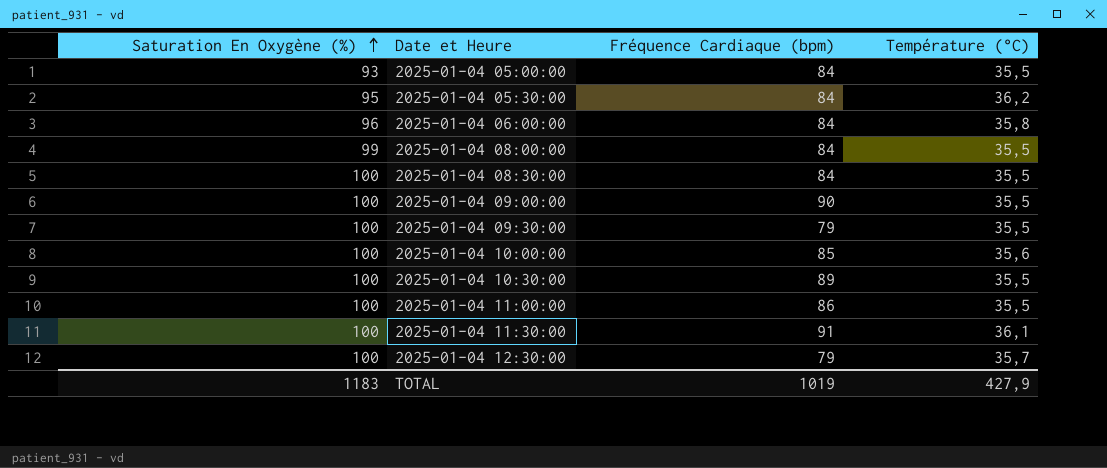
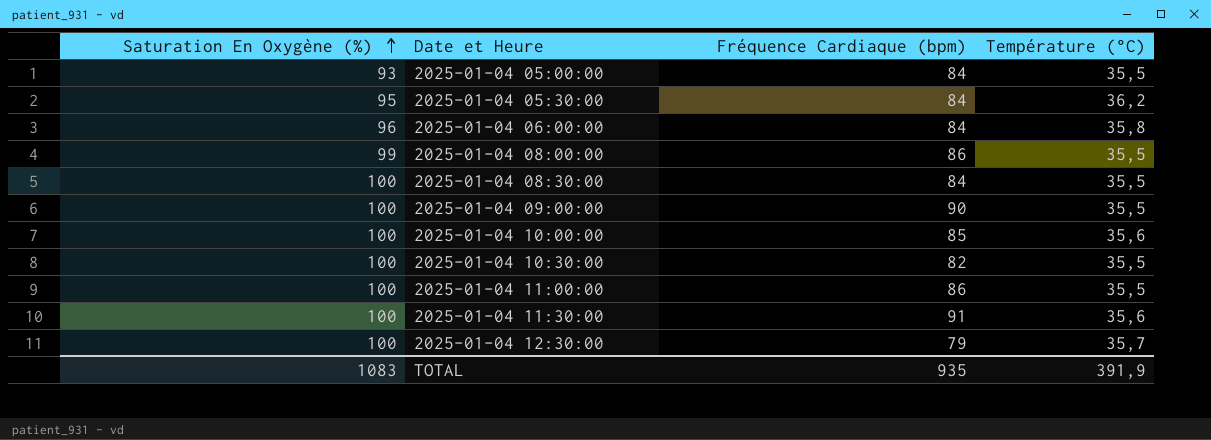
row 2025-01-04 09:30:00: 100 | 79 | 35,5 -> none
2025-01-04 08:00:00 | Fréquence Cardiaque (bpm): 84 -> 86
2025-01-04 10:30:00 | Fréquence Cardiaque (bpm): 89 -> 82
2025-01-04 11:30:00 | Température (°C): 36,1 -> 35,6
TOTAL | Saturation En Oxygène (%): 1183 -> 1083
TOTAL | Fréquence Cardiaque (bpm): 1019 -> 935
TOTAL | Température (°C): 427,9 -> 391,9

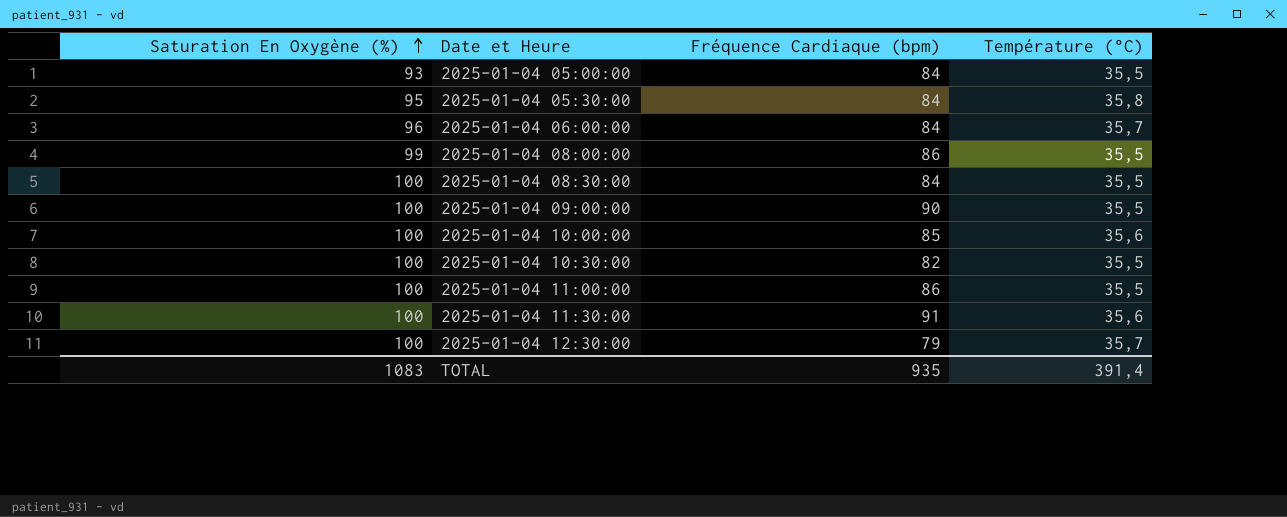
2025-01-04 05:30:00 | Température (°C): 36,2 -> 35,8
2025-01-04 06:00:00 | Température (°C): 35,8 -> 35,7
TOTAL | Température (°C): 391,9 -> 391,4

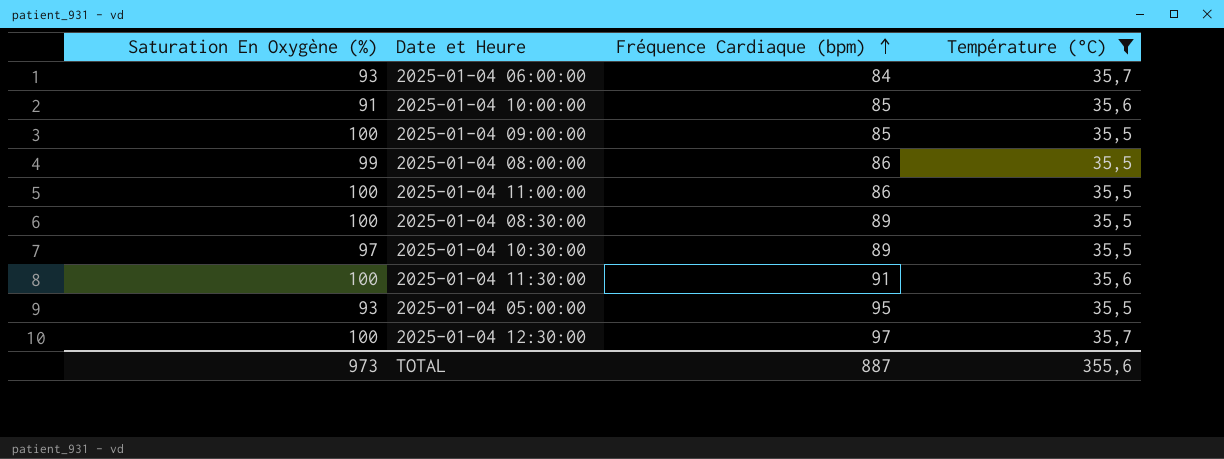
filter: none -> Température (°C) != 35,8
row order: Saturation En Oxygène (%) ascending -> Fréquence Cardiaque (bpm) ascending
2025-01-04 06:00:00 | Saturation En Oxygène (%): 96 -> 93
2025-01-04 10:00:00 | Saturation En Oxygène (%): 100 -> 91
2025-01-04 09:00:00 | Fréquence Cardiaque (bpm): 90 -> 85
2025-01-04 08:30:00 | Fréquence Cardiaque (bpm): 84 -> 89
2025-01-04 10:30:00 | Saturation En Oxygène (%): 100 -> 97
2025-01-04 10:30:00 | Fréquence Cardiaque (bpm): 82 -> 89
2025-01-04 05:00:00 | Fréquence Cardiaque (bpm): 84 -> 95
2025-01-04 12:30:00 | Fréquence Cardiaque (bpm): 79 -> 97
TOTAL | Saturation En Oxygène (%): 1083 -> 973
TOTAL | Fréquence Cardiaque (bpm): 935 -> 887
TOTAL | Température (°C): 391,4 -> 355,6

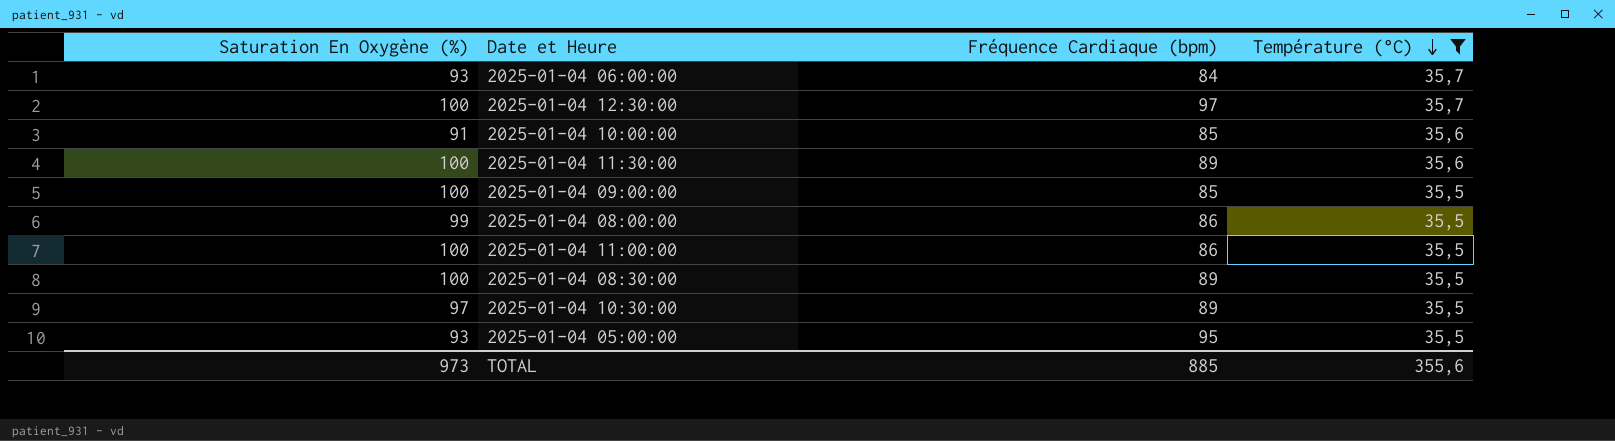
row order: Fréquence Cardiaque (bpm) ascending -> Température (°C) descending
2025-01-04 11:30:00 | Fréquence Cardiaque (bpm): 91 -> 89
TOTAL | Fréquence Cardiaque (bpm): 887 -> 885

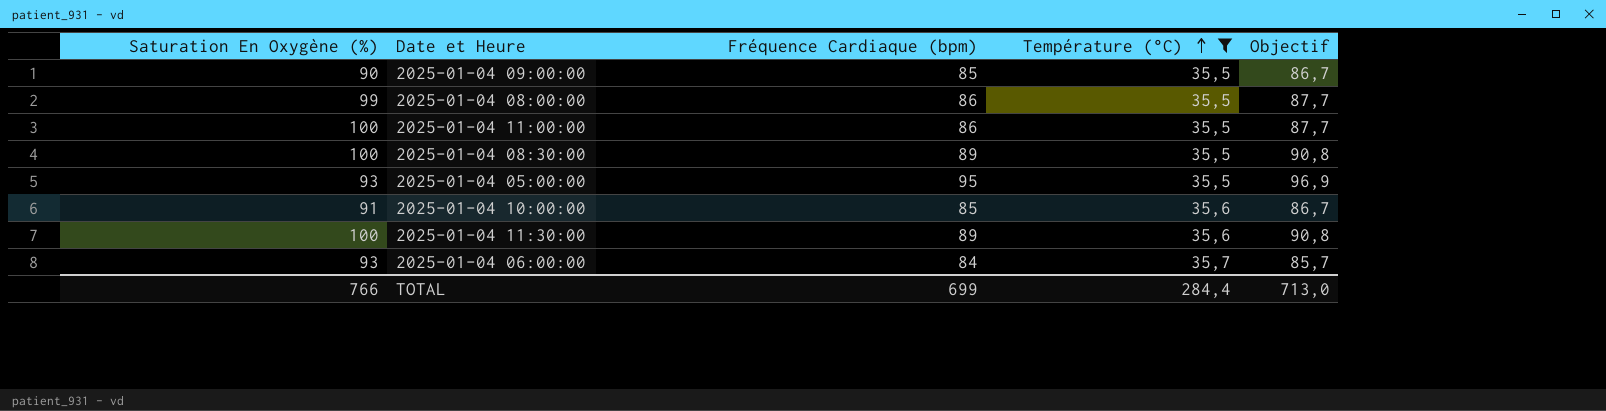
row order: Température (°C) descending -> Température (°C) ascending
column Objectif | formula: none -> [Fréquence Cardiaque (bpm)] * 1,02
row 2025-01-04 12:30:00: 100 | 97 | 35,7 -> none
row 2025-01-04 10:30:00: 97 | 89 | 35,5 -> none
2025-01-04 09:00:00 | Saturation En Oxygène (%): 100 -> 90
TOTAL | Saturation En Oxygène (%): 973 -> 766
TOTAL | Fréquence Cardiaque (bpm): 885 -> 699
TOTAL | Température (°C): 355,6 -> 284,4

